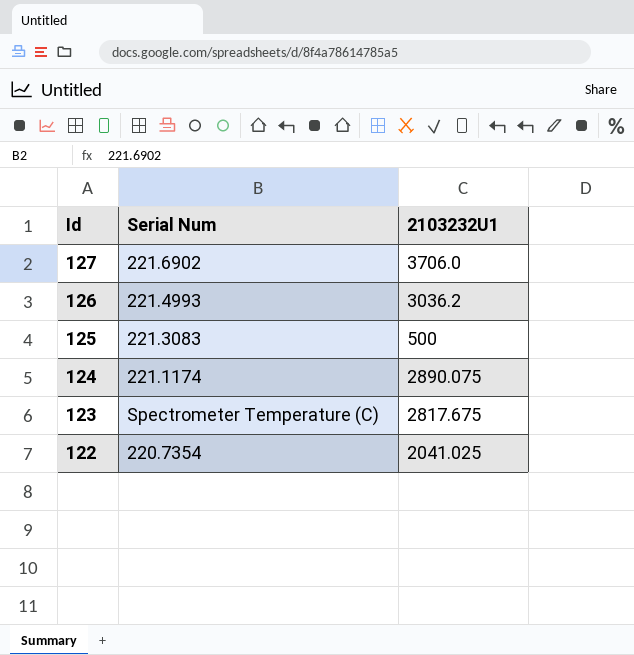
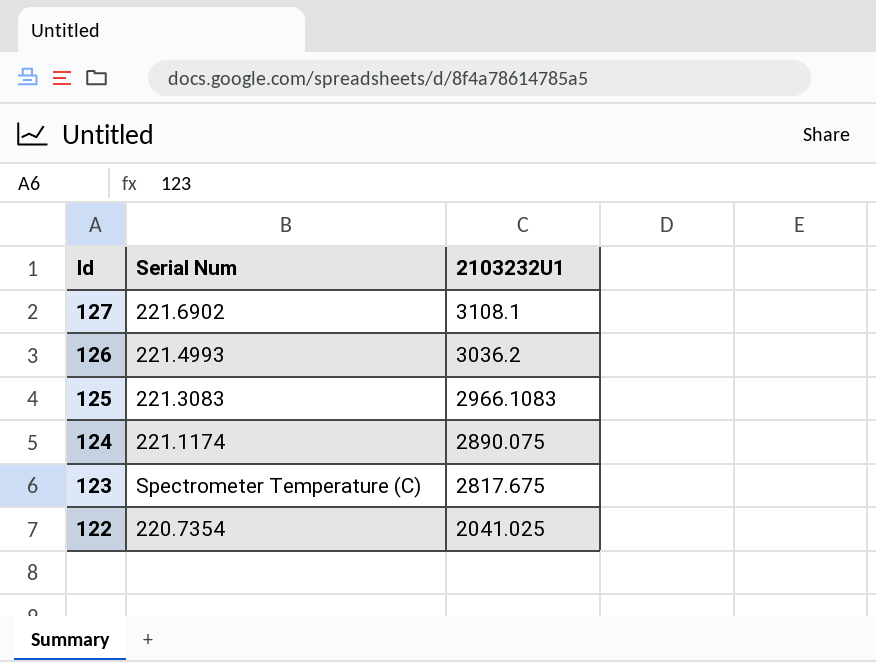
127 | 2103232U1: 3706.0 -> 3108.1
125 | 2103232U1: 500 -> 2966.1083

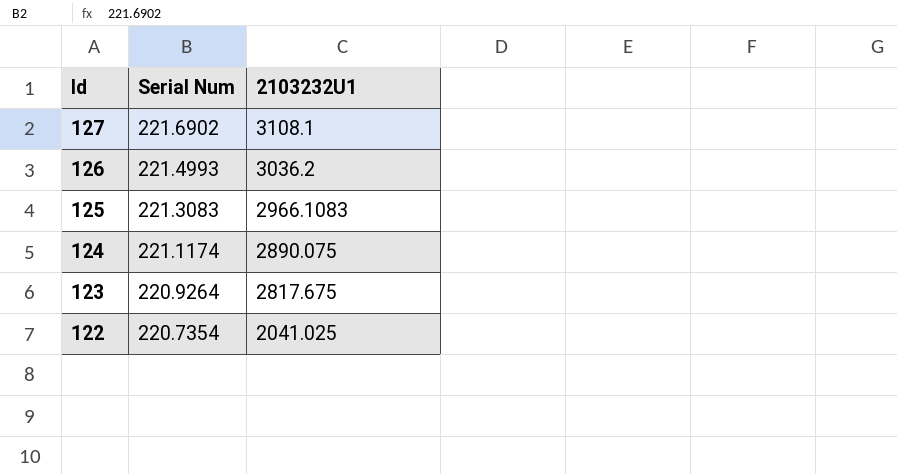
123 | Serial Num: Spectrometer Temperature (C) -> 220.9264

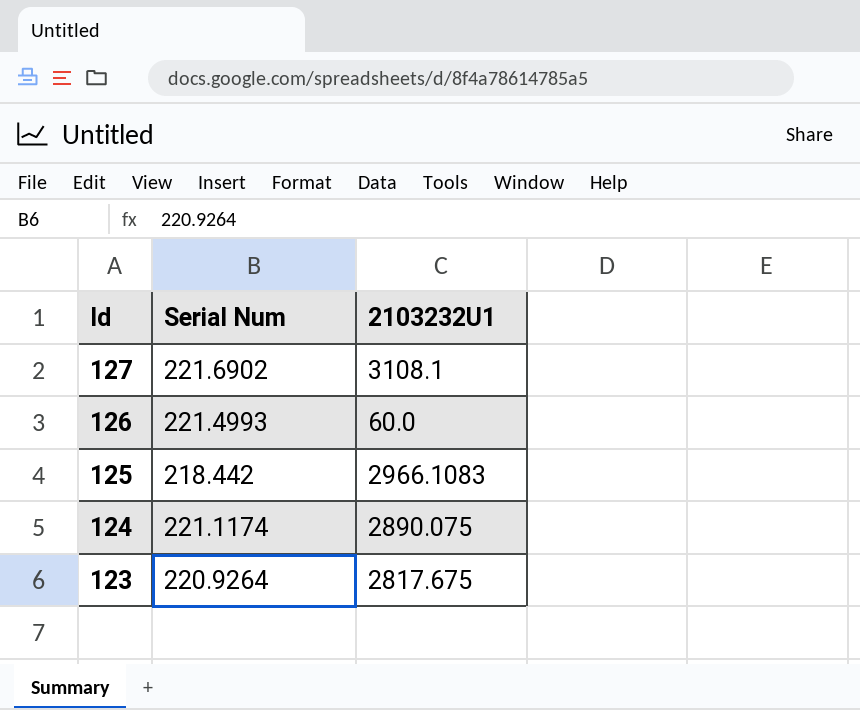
row 122: 220.7354 | 2041.025 -> none
126 | 2103232U1: 3036.2 -> 60.0
125 | Serial Num: 221.3083 -> 218.442

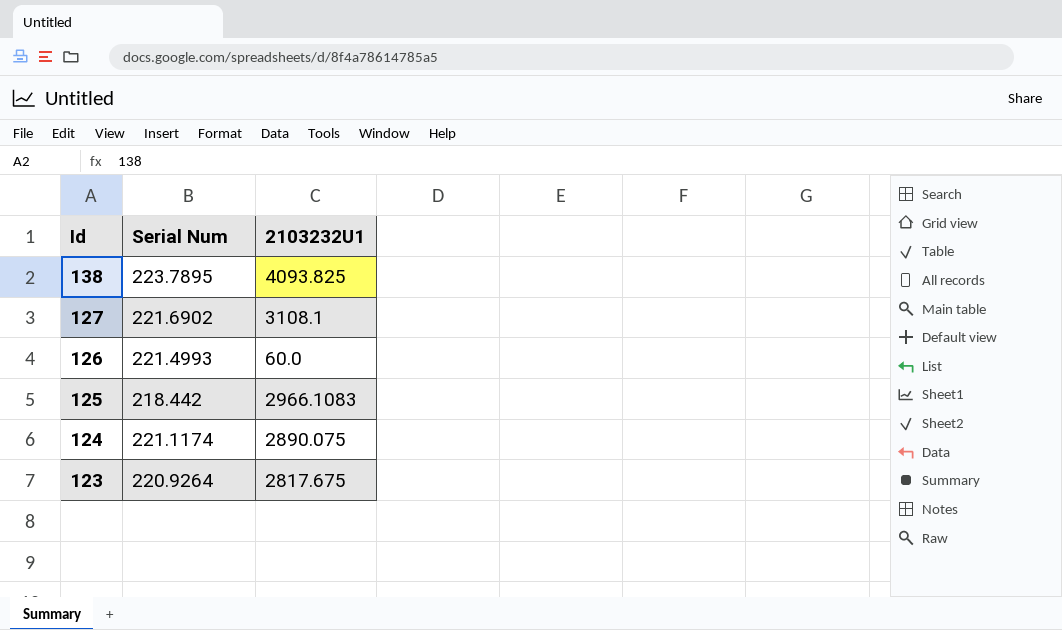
row 138: none -> 223.7895 | 4093.825

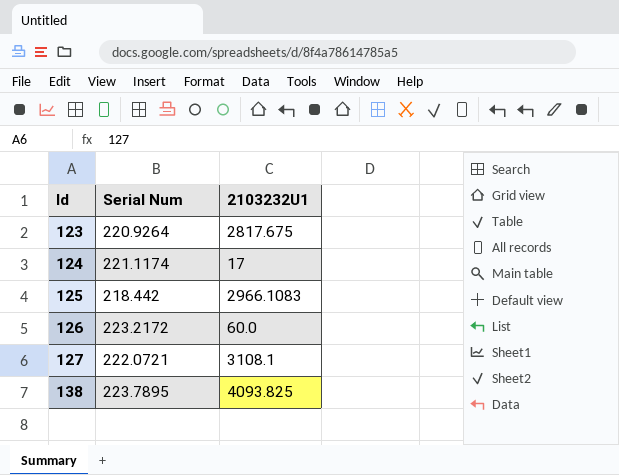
row order: Id descending -> Id ascending
124 | 2103232U1: 2890.075 -> 17
126 | Serial Num: 221.4993 -> 223.2172
127 | Serial Num: 221.6902 -> 222.0721

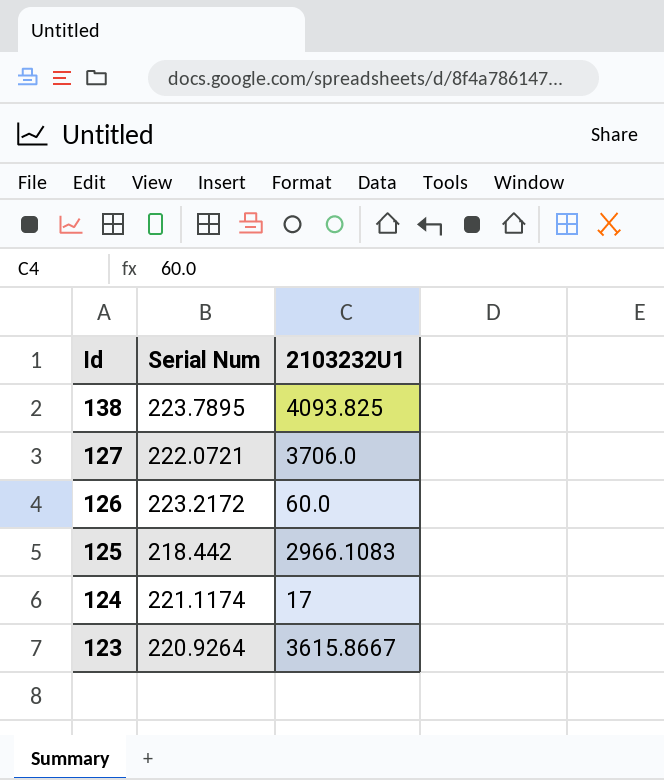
row order: Id ascending -> Id descending
127 | 2103232U1: 3108.1 -> 3706.0
123 | 2103232U1: 2817.675 -> 3615.8667

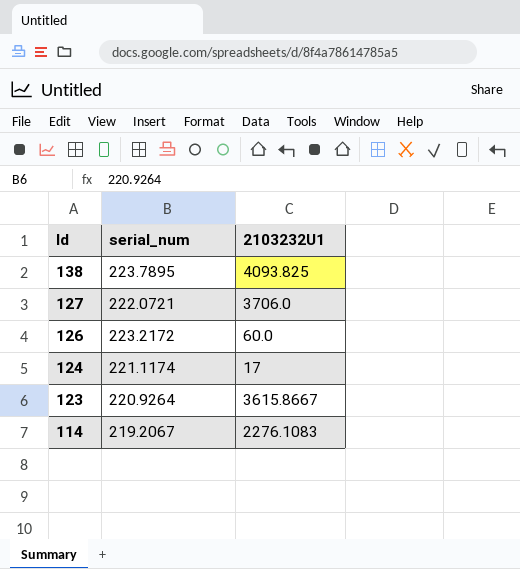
column name: Serial Num -> serial_num
row 125: 218.442 | 2966.1083 -> none
row 114: none -> 219.2067 | 2276.1083

